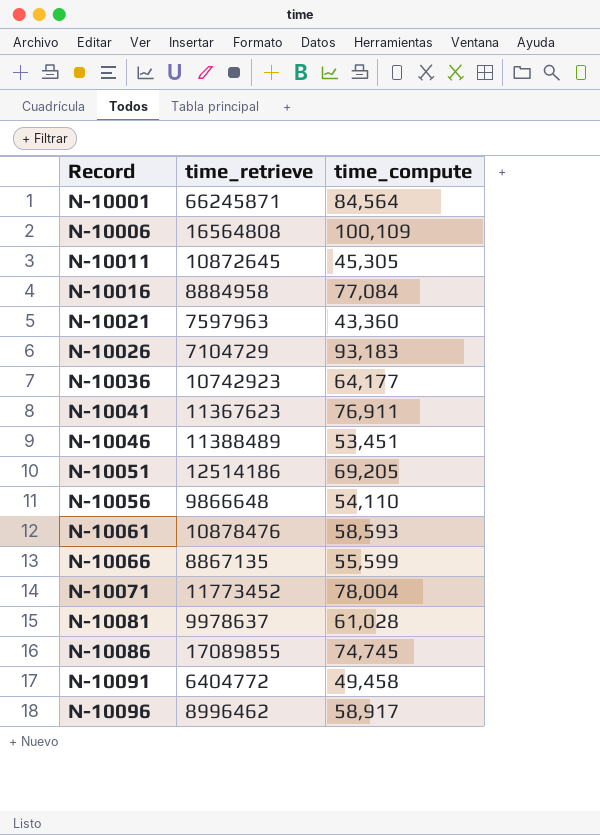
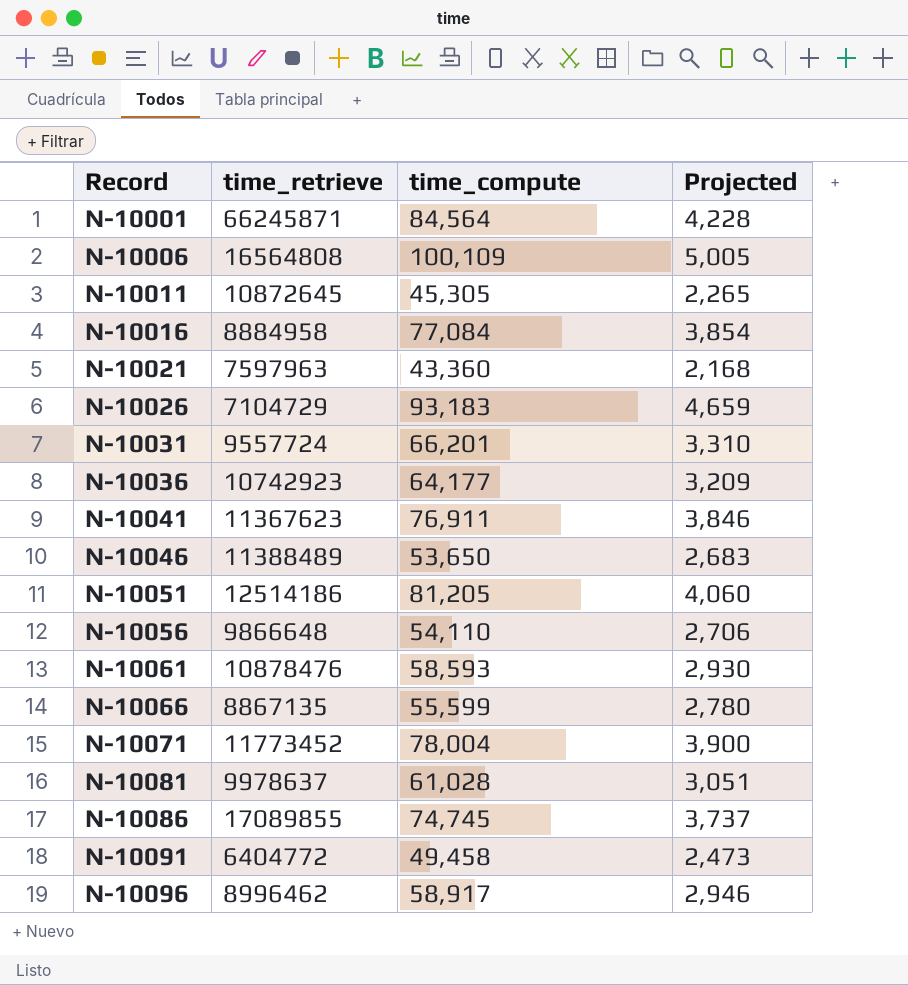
column Projected | formula: none -> [time_compute] * 0.05
row N-10031: none -> 9557724 | 66,201 | 3,310
N-10046 | time_compute: 53,451 -> 53,650
N-10051 | time_compute: 69,205 -> 81,205

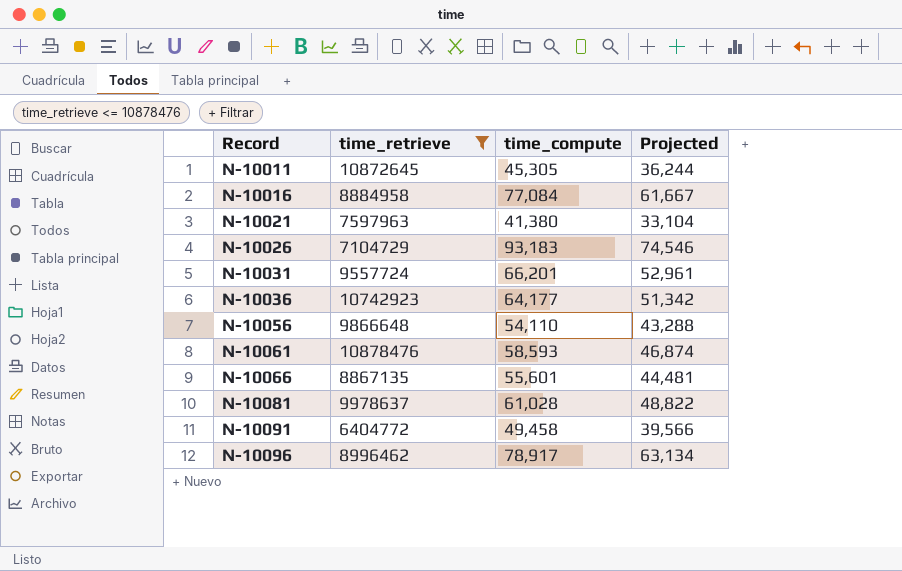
filter: none -> time_retrieve <= 10878476
column Projected | formula: [time_compute] * 0.05 -> [time_compute] * 0.8
N-10021 | time_compute: 43,360 -> 41,380
N-10066 | time_compute: 55,599 -> 55,601
N-10096 | time_compute: 58,917 -> 78,917

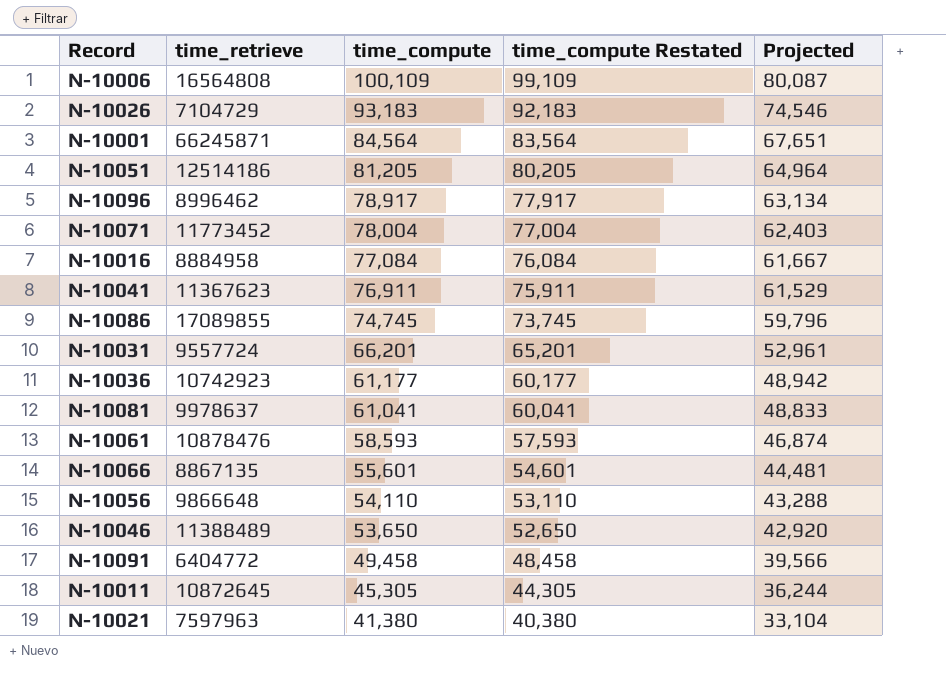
filter: time_retrieve <= 10878476 -> none
row order: Record ascending -> time_compute descending
column time_compute Restated | formula: none -> [time_compute] - 1000
N-10036 | time_compute: 64,177 -> 61,177
N-10036 | Projected: 51,342 -> 48,942
N-10081 | time_compute: 61,028 -> 61,041
N-10081 | Projected: 48,822 -> 48,833

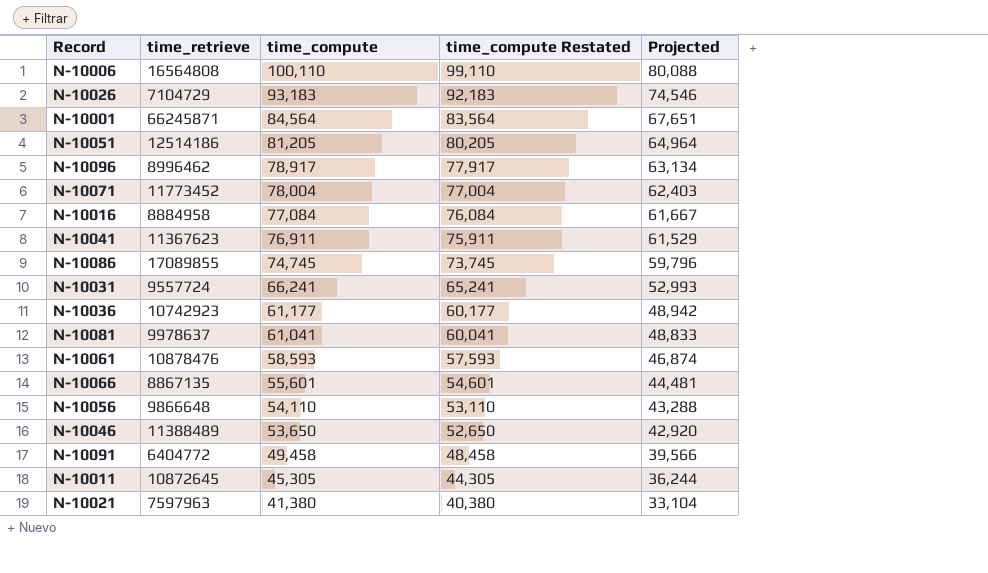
N-10006 | time_compute: 100,109 -> 100,110
N-10006 | time_compute Restated: 99,109 -> 99,110
N-10006 | Projected: 80,087 -> 80,088
N-10031 | time_compute: 66,201 -> 66,241
N-10031 | time_compute Restated: 65,201 -> 65,241
N-10031 | Projected: 52,961 -> 52,993

